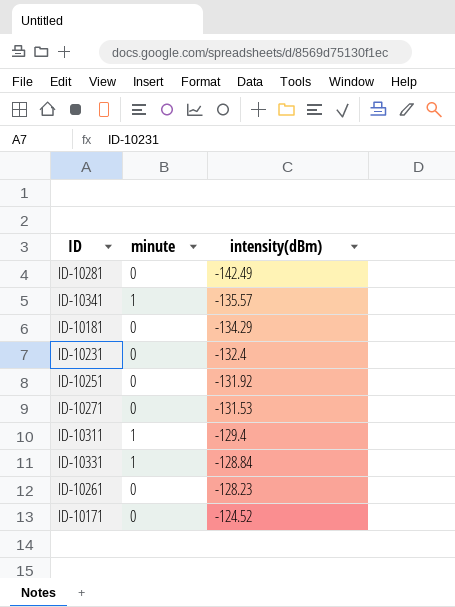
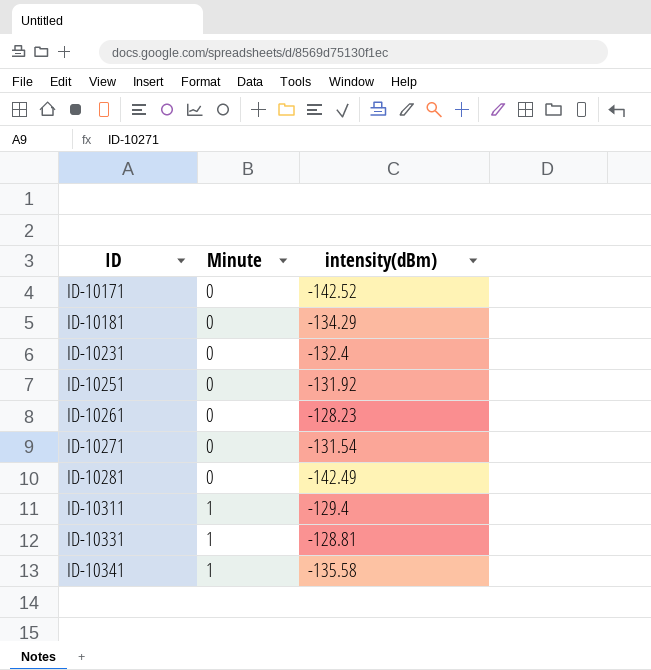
row order: intensity(dBm) ascending -> ID ascending
column name: minute -> Minute
ID-10171 | intensity(dBm): -124.52 -> -142.52
ID-10271 | intensity(dBm): -131.53 -> -131.54
ID-10331 | intensity(dBm): -128.84 -> -128.81
ID-10341 | intensity(dBm): -135.57 -> -135.58

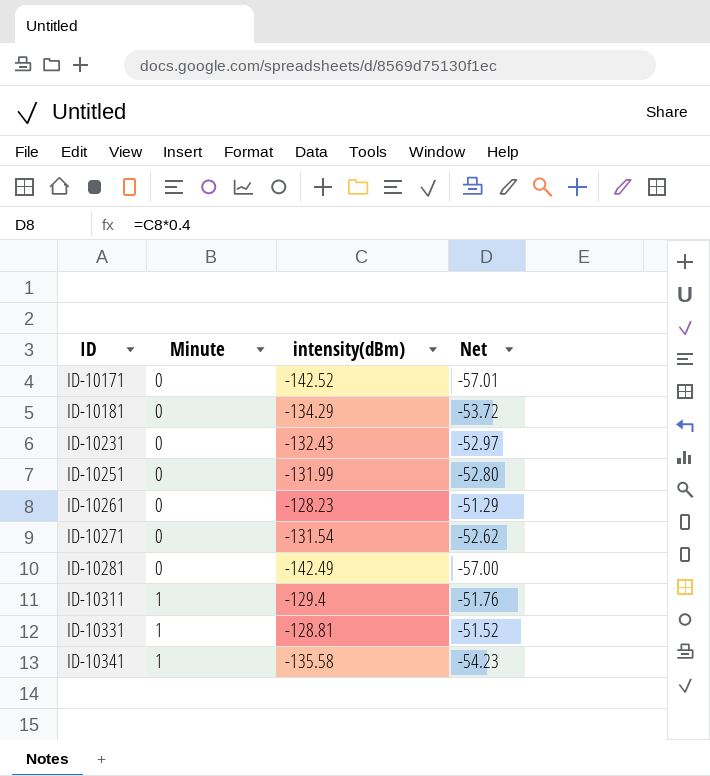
column Net | formula: none -> [intensity(dBm)] * 0.4
ID-10231 | intensity(dBm): -132.4 -> -132.43
ID-10251 | intensity(dBm): -131.92 -> -131.99

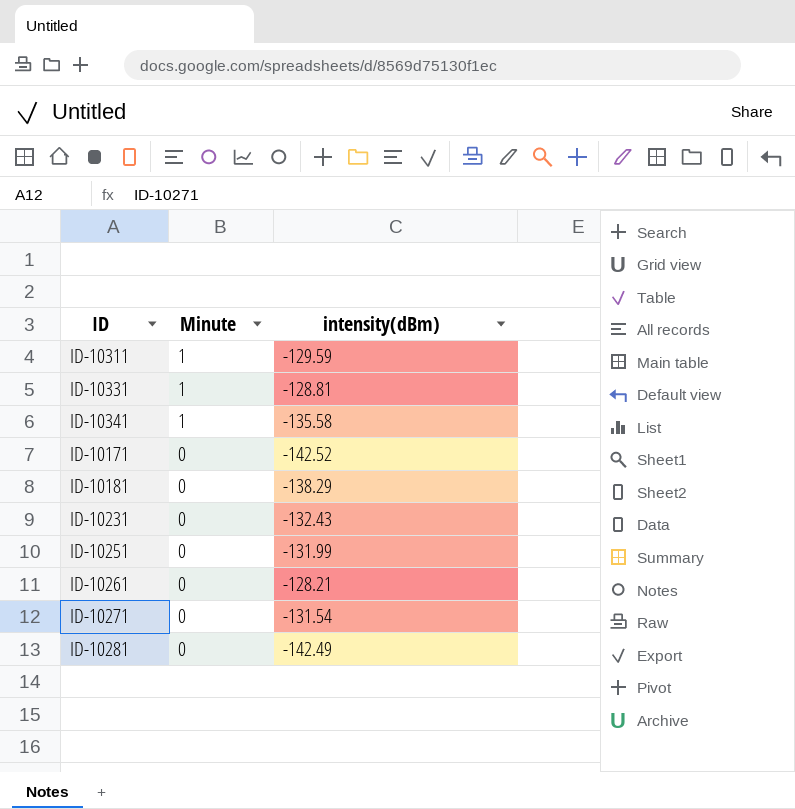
row order: ID ascending -> Minute descending
column Net | formula: [intensity(dBm)] * 0.4 -> none
ID-10311 | intensity(dBm): -129.4 -> -129.59
ID-10181 | intensity(dBm): -134.29 -> -138.29
ID-10261 | intensity(dBm): -128.23 -> -128.21

